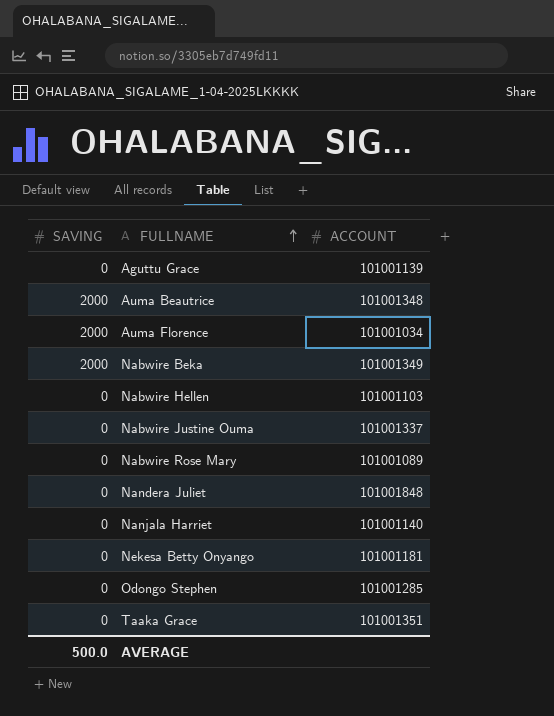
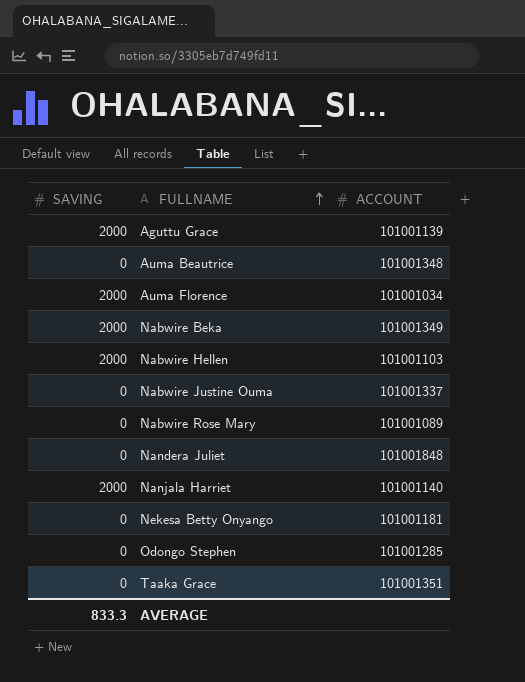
Aguttu Grace | SAVING: 0 -> 2000
Auma Beautrice | SAVING: 2000 -> 0
Nabwire Hellen | SAVING: 0 -> 2000
Nanjala Harriet | SAVING: 0 -> 2000
AVERAGE | SAVING: 500.0 -> 833.3

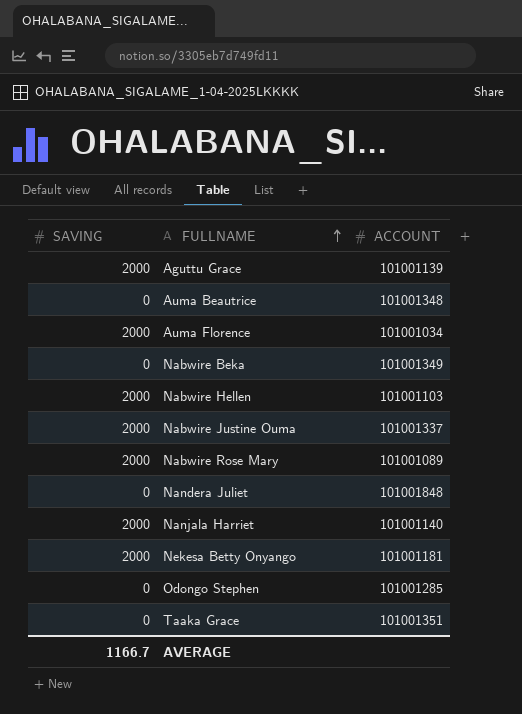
Nabwire Beka | SAVING: 2000 -> 0
Nabwire Justine Ouma | SAVING: 0 -> 2000
Nabwire Rose Mary | SAVING: 0 -> 2000
Nekesa Betty Onyango | SAVING: 0 -> 2000
AVERAGE | SAVING: 833.3 -> 1166.7

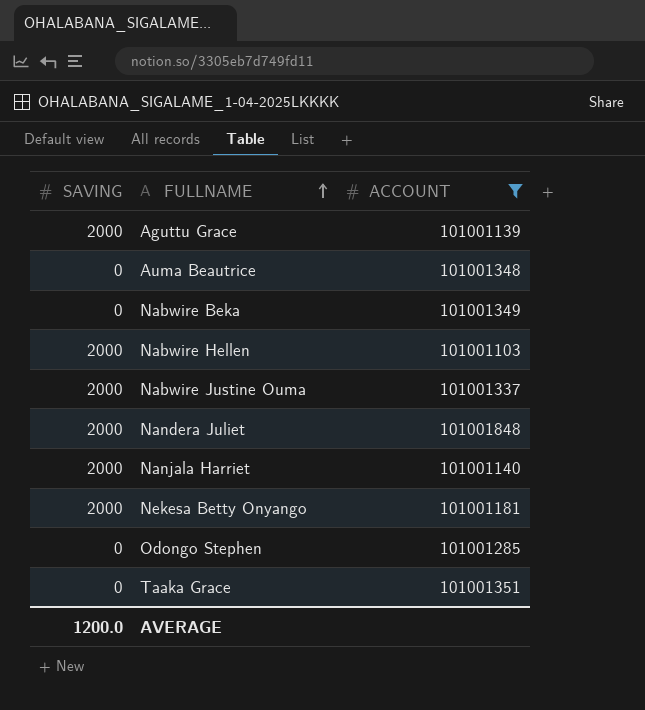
filter: none -> ACCOUNT >= 101001103
Nandera Juliet | SAVING: 0 -> 2000
AVERAGE | SAVING: 1166.7 -> 1200.0

